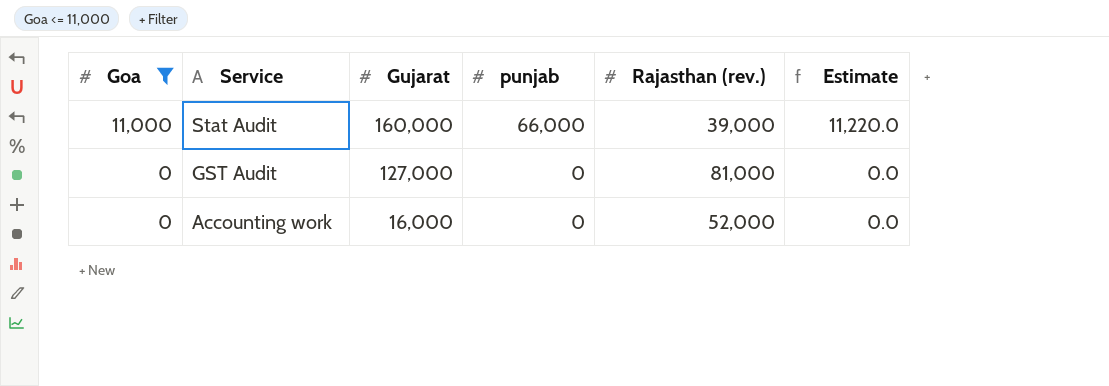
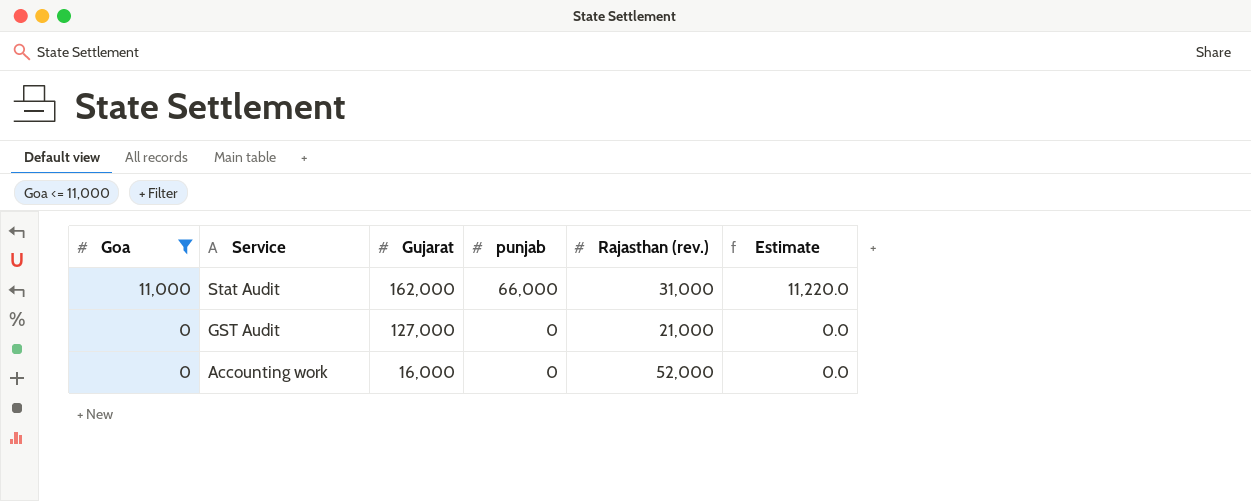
Stat Audit | Gujarat: 160,000 -> 162,000
Stat Audit | Rajasthan (rev.): 39,000 -> 31,000
GST Audit | Rajasthan (rev.): 81,000 -> 21,000

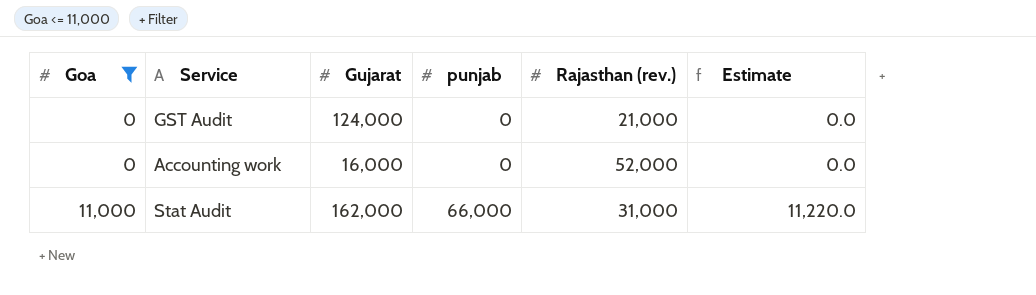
row order: Goa descending -> Goa ascending
GST Audit | Gujarat: 127,000 -> 124,000

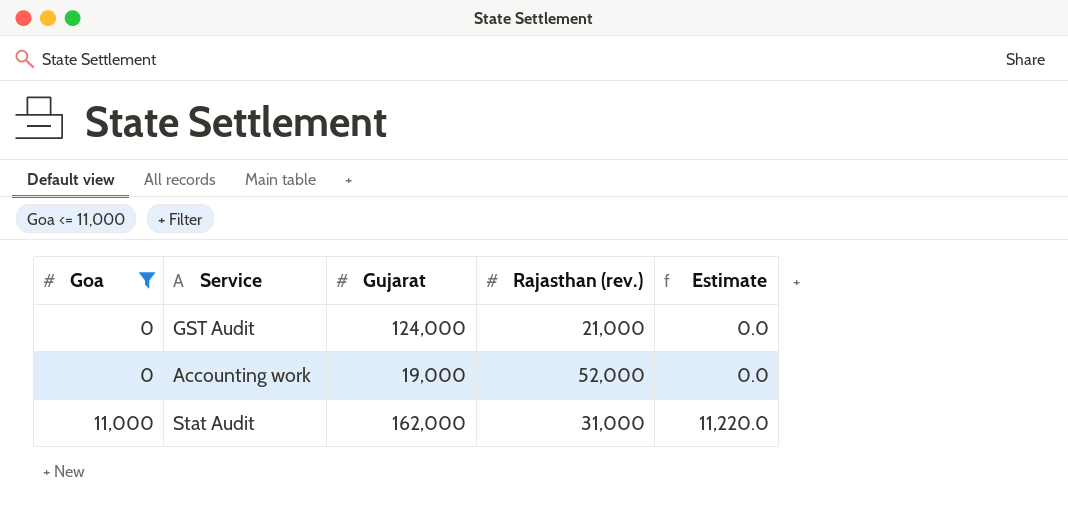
column punjab | position: 4 -> none
Accounting work | Gujarat: 16,000 -> 19,000

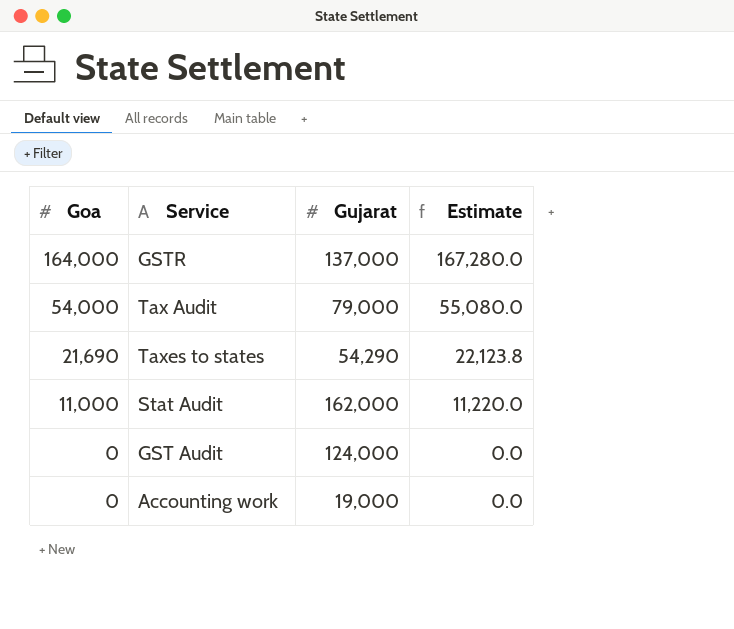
filter: Goa <= 11,000 -> none
row order: Goa ascending -> Goa descending
column Rajasthan (rev.) | position: 4 -> none

